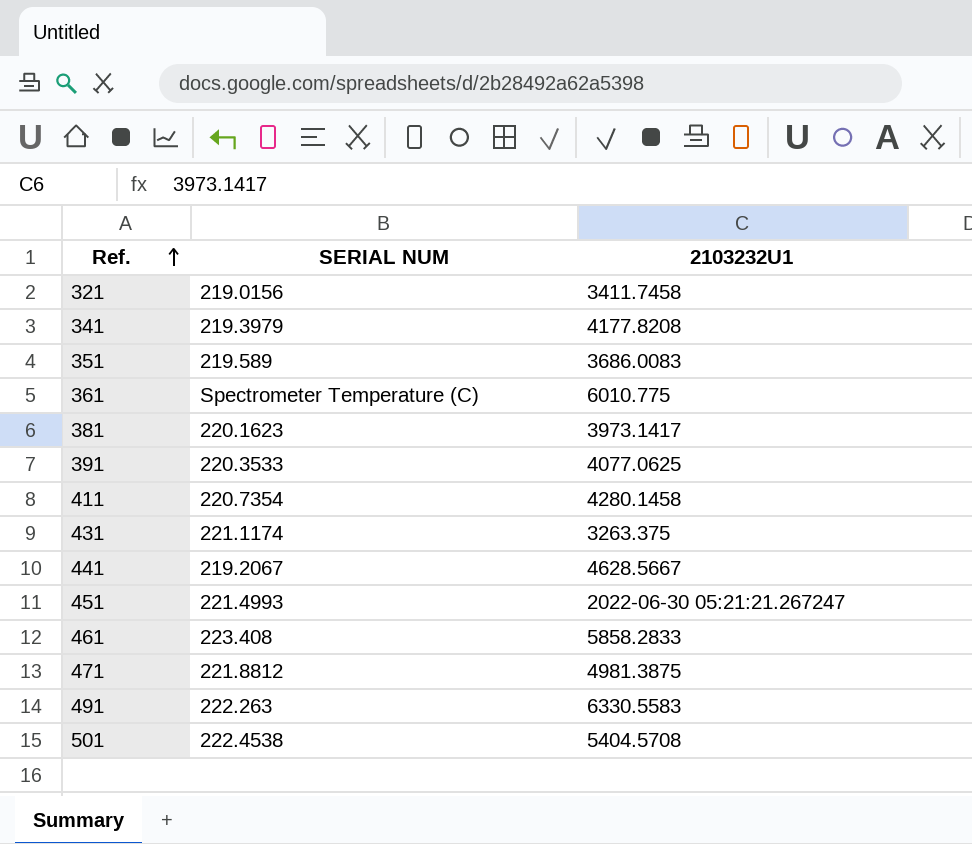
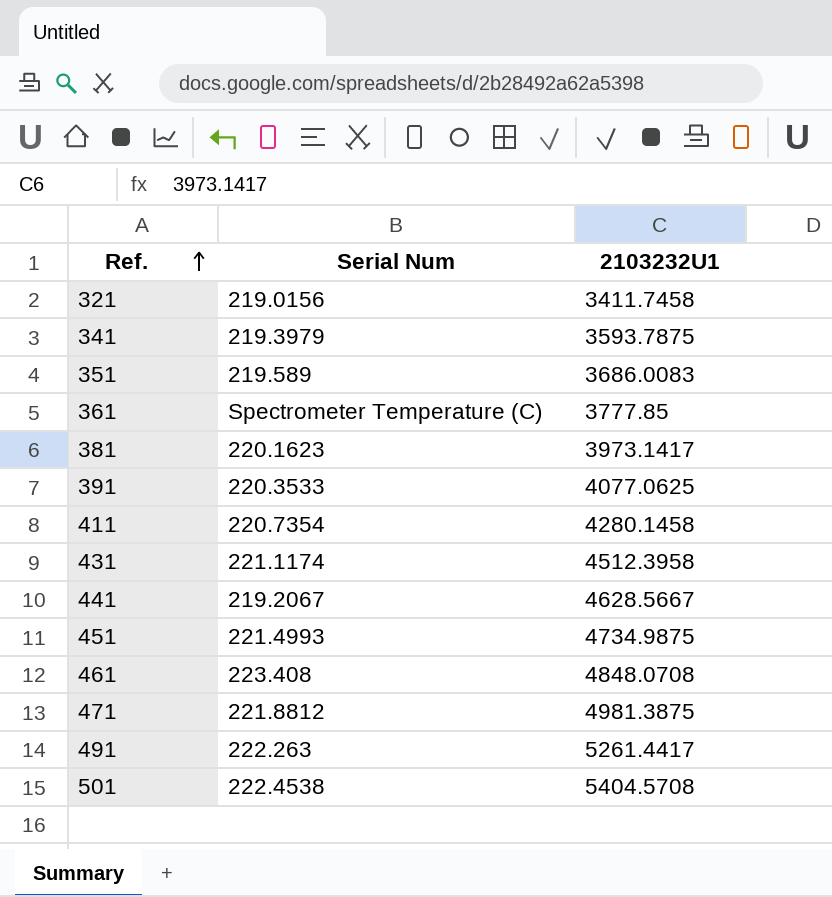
column name: SERIAL NUM -> Serial Num
341 | 2103232U1: 4177.8208 -> 3593.7875
361 | 2103232U1: 6010.775 -> 3777.85
431 | 2103232U1: 3263.375 -> 4512.3958
451 | 2103232U1: 2022-06-30 05:21:21.267247 -> 4734.9875
461 | 2103232U1: 5858.2833 -> 4848.0708
491 | 2103232U1: 6330.5583 -> 5261.4417

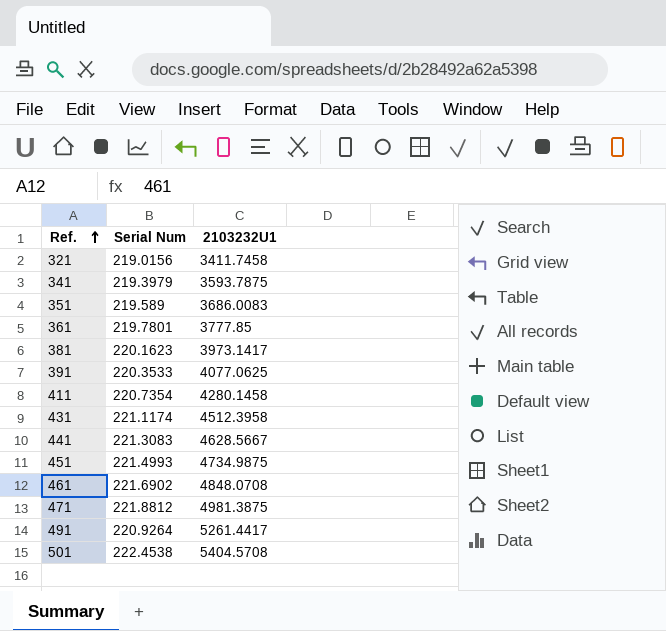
361 | Serial Num: Spectrometer Temperature (C) -> 219.7801
441 | Serial Num: 219.2067 -> 221.3083
461 | Serial Num: 223.408 -> 221.6902
491 | Serial Num: 222.263 -> 220.9264

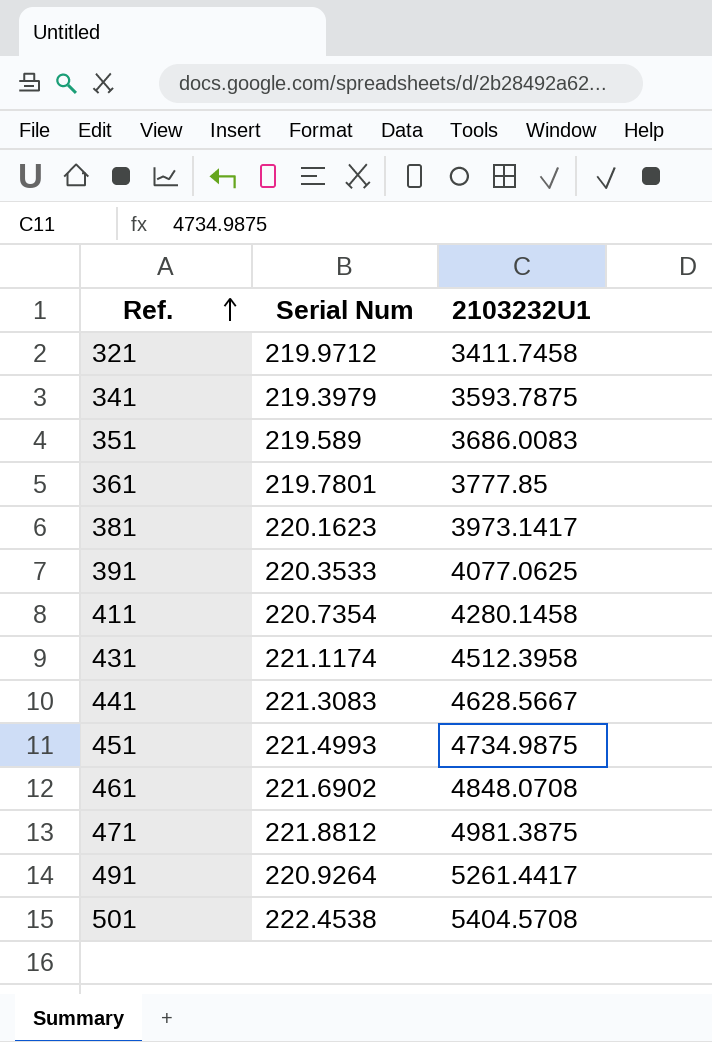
321 | Serial Num: 219.0156 -> 219.9712

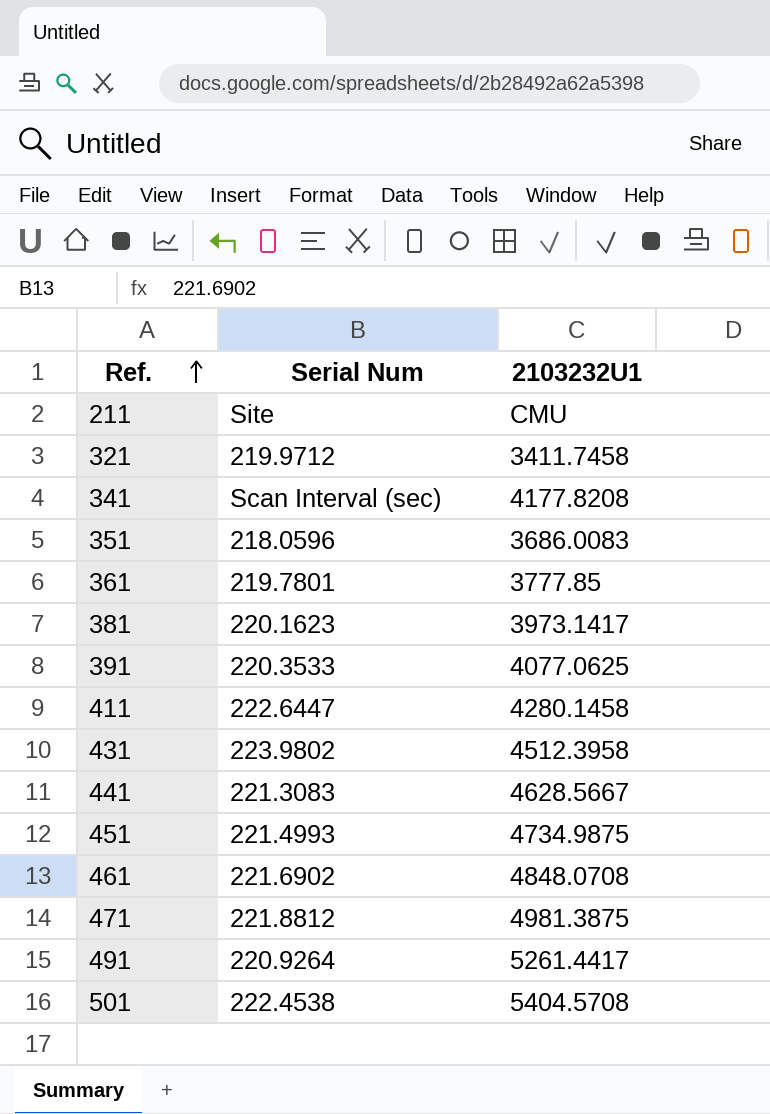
row 211: none -> Site | CMU
341 | Serial Num: 219.3979 -> Scan Interval (sec)
341 | 2103232U1: 3593.7875 -> 4177.8208
351 | Serial Num: 219.589 -> 218.0596
411 | Serial Num: 220.7354 -> 222.6447
431 | Serial Num: 221.1174 -> 223.9802

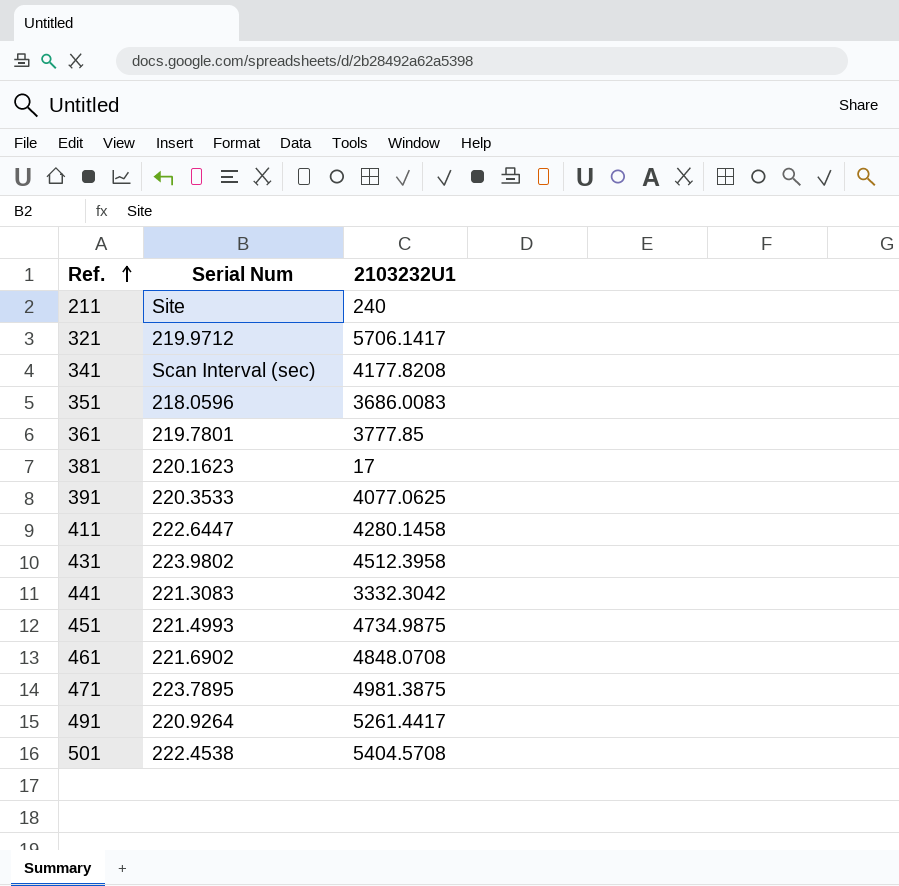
211 | 2103232U1: CMU -> 240
321 | 2103232U1: 3411.7458 -> 5706.1417
381 | 2103232U1: 3973.1417 -> 17
441 | 2103232U1: 4628.5667 -> 3332.3042
471 | Serial Num: 221.8812 -> 223.7895

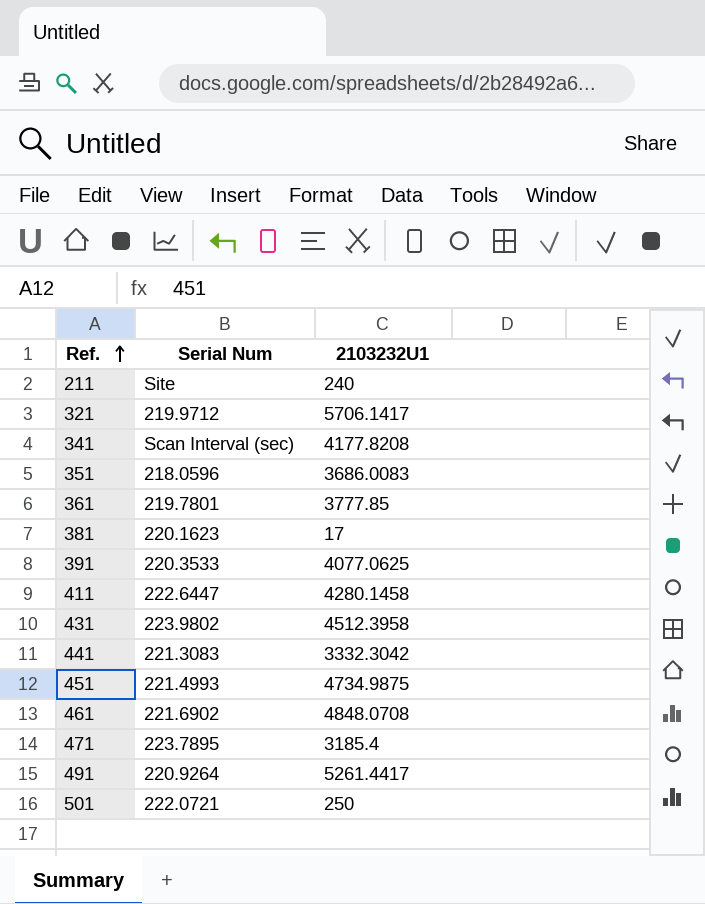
471 | 2103232U1: 4981.3875 -> 3185.4
501 | Serial Num: 222.4538 -> 222.0721
501 | 2103232U1: 5404.5708 -> 250

